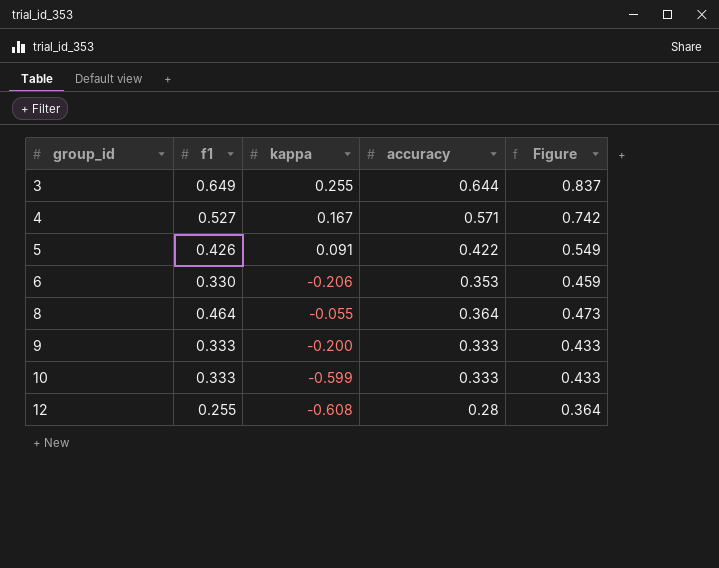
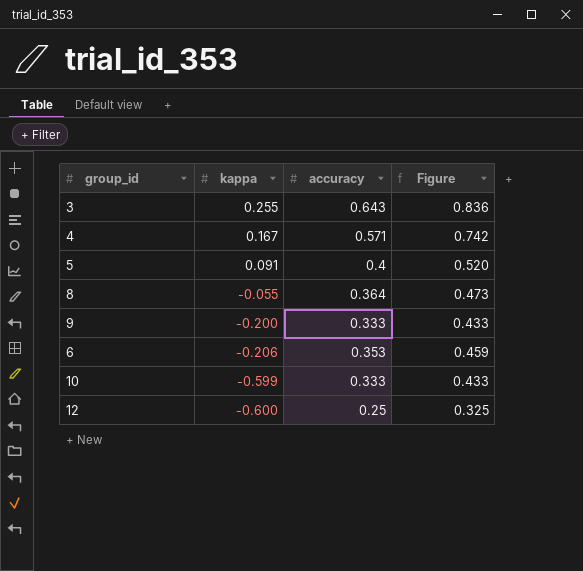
row order: group_id ascending -> kappa descending
column f1 | position: 2 -> none
3 | accuracy: 0.644 -> 0.643
3 | Figure: 0.837 -> 0.836
5 | accuracy: 0.422 -> 0.4
5 | Figure: 0.549 -> 0.520
12 | kappa: -0.608 -> -0.600
12 | accuracy: 0.28 -> 0.25
12 | Figure: 0.364 -> 0.325

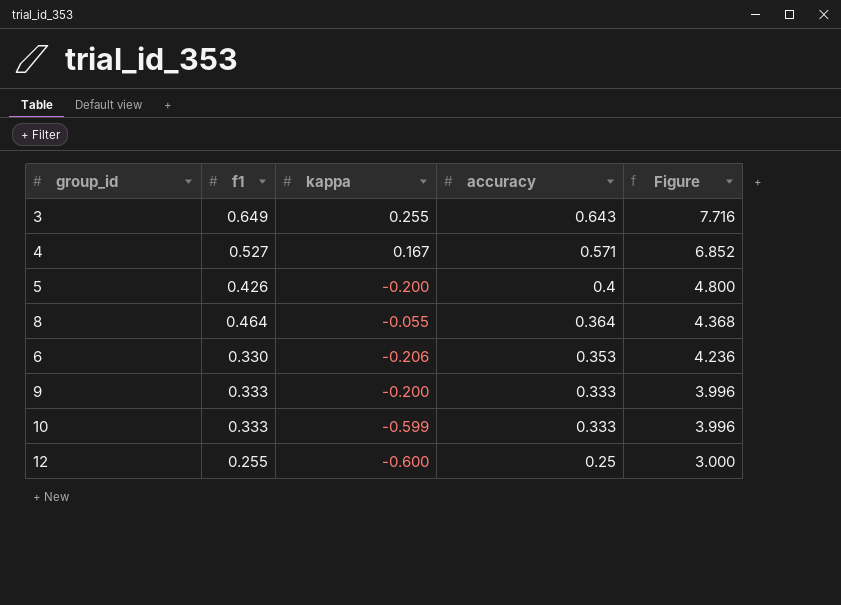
row order: kappa descending -> accuracy descending
column f1 | position: none -> 2
column Figure | formula: [accuracy] * 1.3 -> [accuracy] * 12
5 | kappa: 0.091 -> -0.200

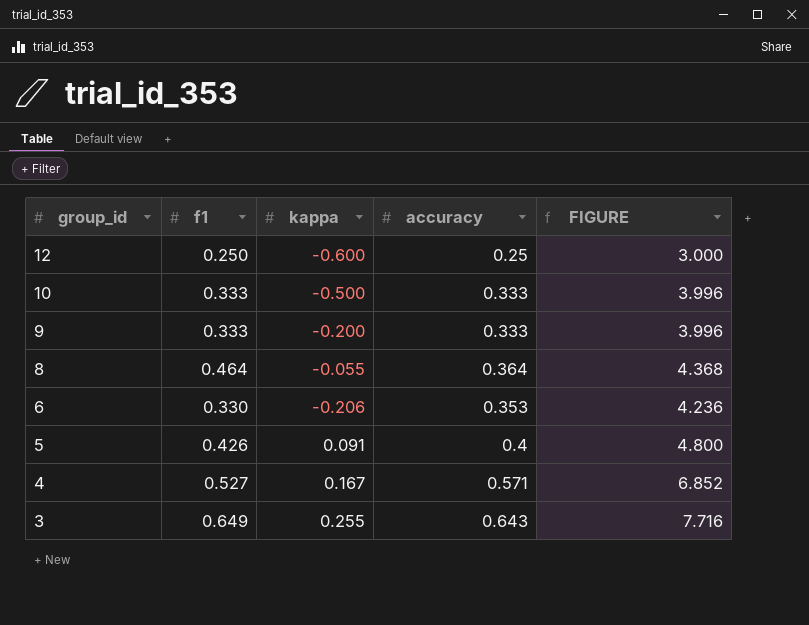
row order: accuracy descending -> group_id descending
column name: Figure -> FIGURE
12 | f1: 0.255 -> 0.250
10 | kappa: -0.599 -> -0.500
5 | kappa: -0.200 -> 0.091

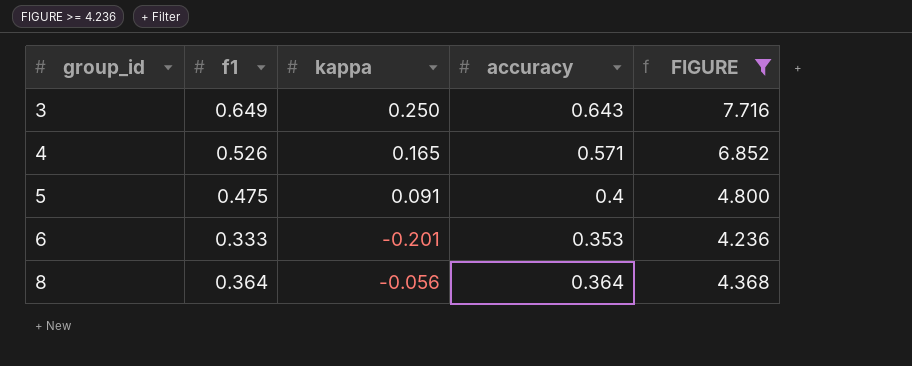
filter: none -> FIGURE >= 4.236
row order: group_id descending -> group_id ascending
3 | kappa: 0.255 -> 0.250
4 | f1: 0.527 -> 0.526
4 | kappa: 0.167 -> 0.165
5 | f1: 0.426 -> 0.475
6 | f1: 0.330 -> 0.333
6 | kappa: -0.206 -> -0.201
8 | f1: 0.464 -> 0.364
8 | kappa: -0.055 -> -0.056

